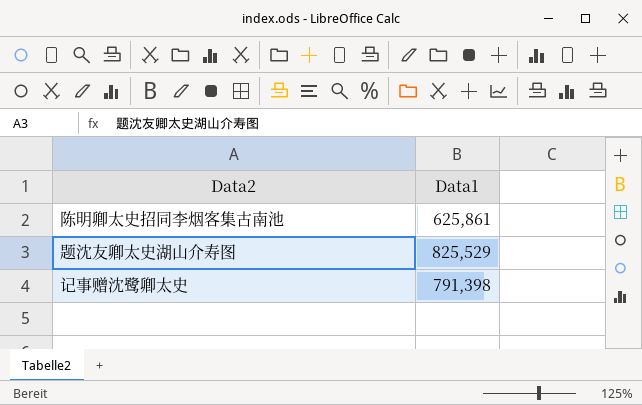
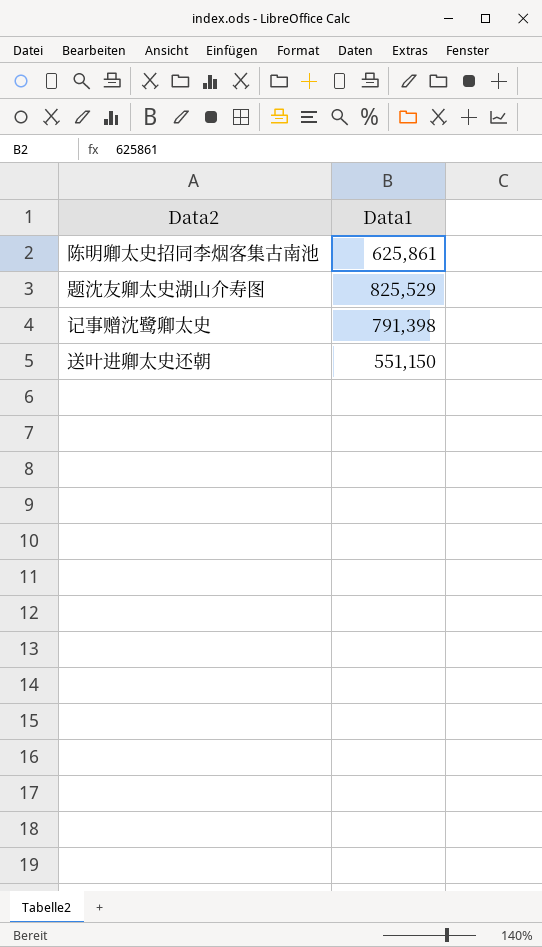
row 送叶进卿太史还朝: none -> 551,150

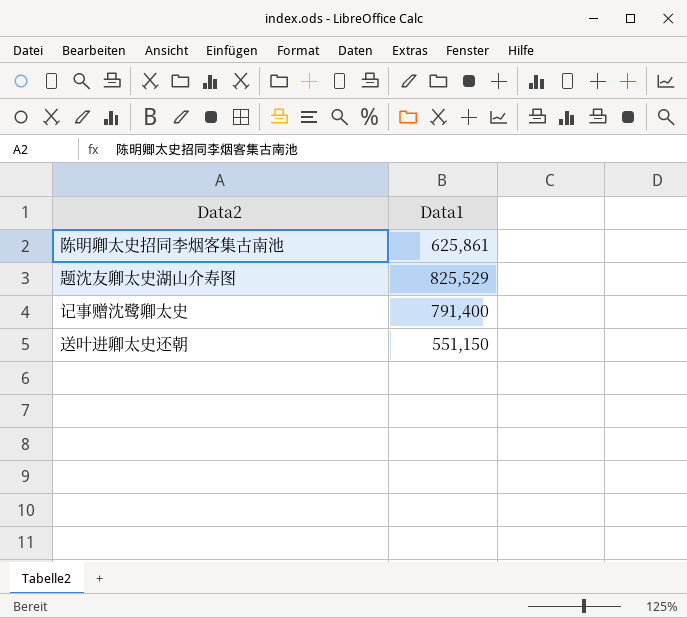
记事赠沈鹭卿太史 | Data1: 791,398 -> 791,400

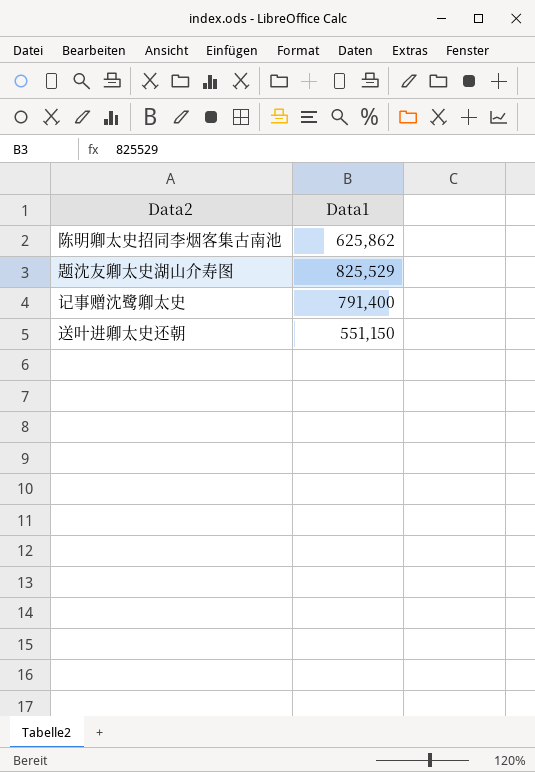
陈明卿太史招同李烟客集古南池 | Data1: 625,861 -> 625,862

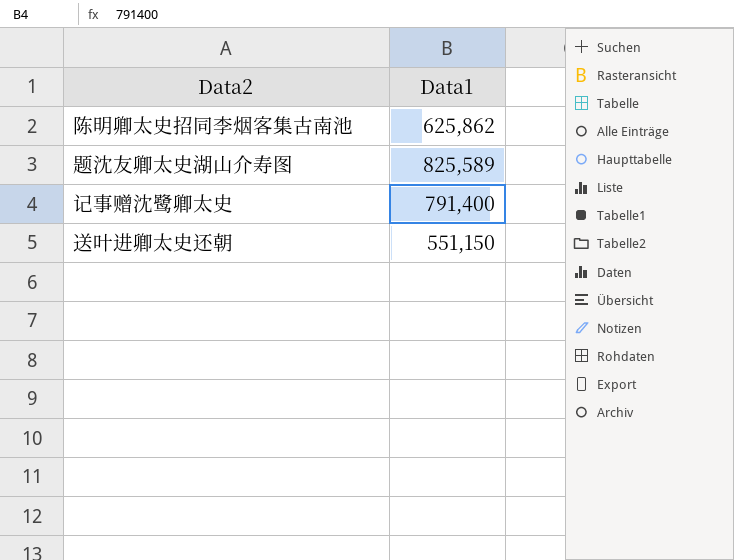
题沈友卿太史湖山介寿图 | Data1: 825,529 -> 825,589

